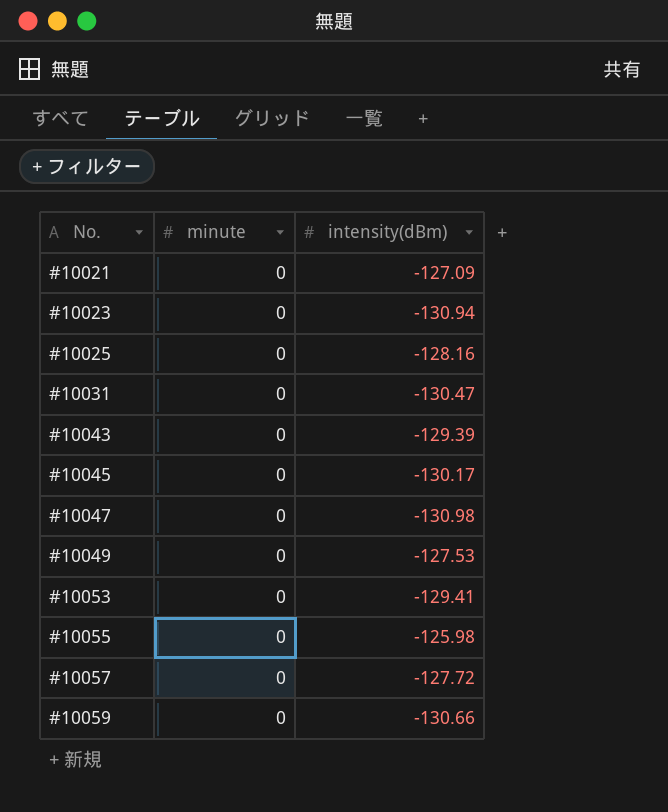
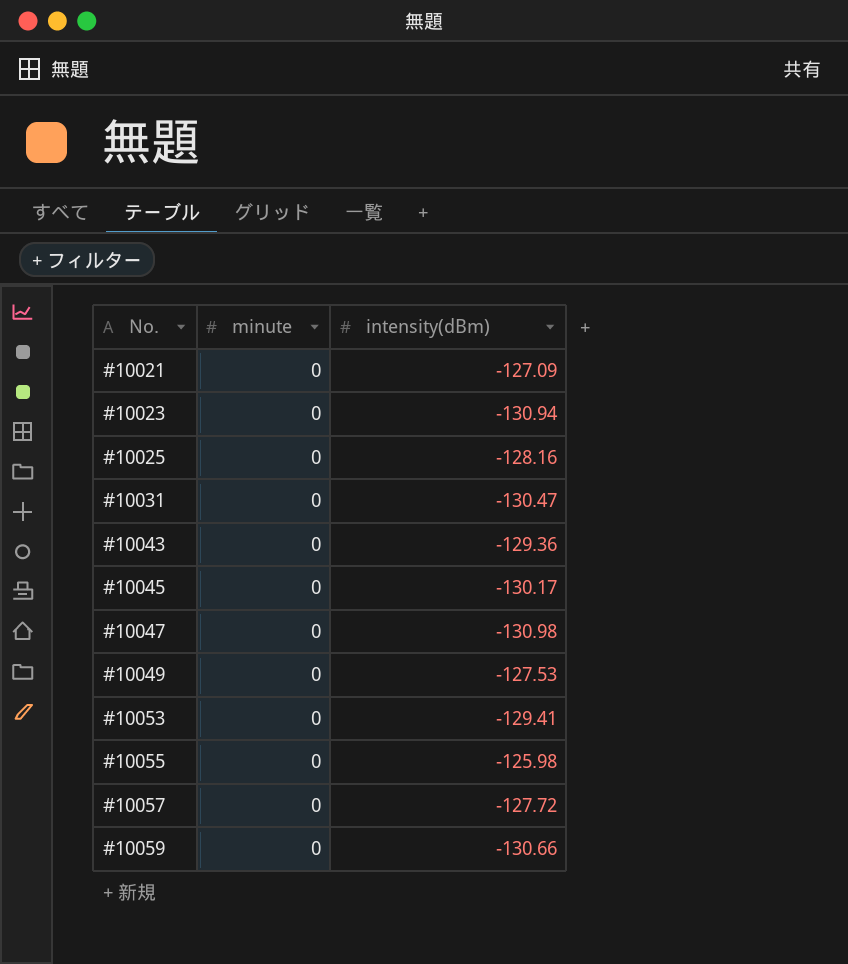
#10043 | intensity(dBm): -129.39 -> -129.36

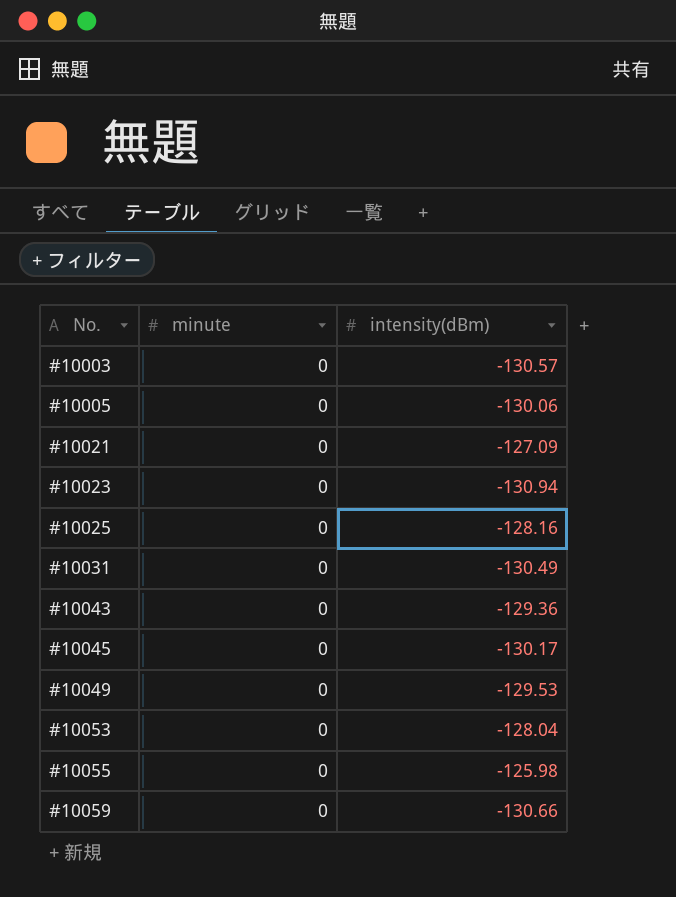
row #10047: 0 | -130.98 -> none
row #10057: 0 | -127.72 -> none
row #10003: none -> 0 | -130.57
row #10005: none -> 0 | -130.06
#10031 | intensity(dBm): -130.47 -> -130.49
#10049 | intensity(dBm): -127.53 -> -129.53
#10053 | intensity(dBm): -129.41 -> -128.04

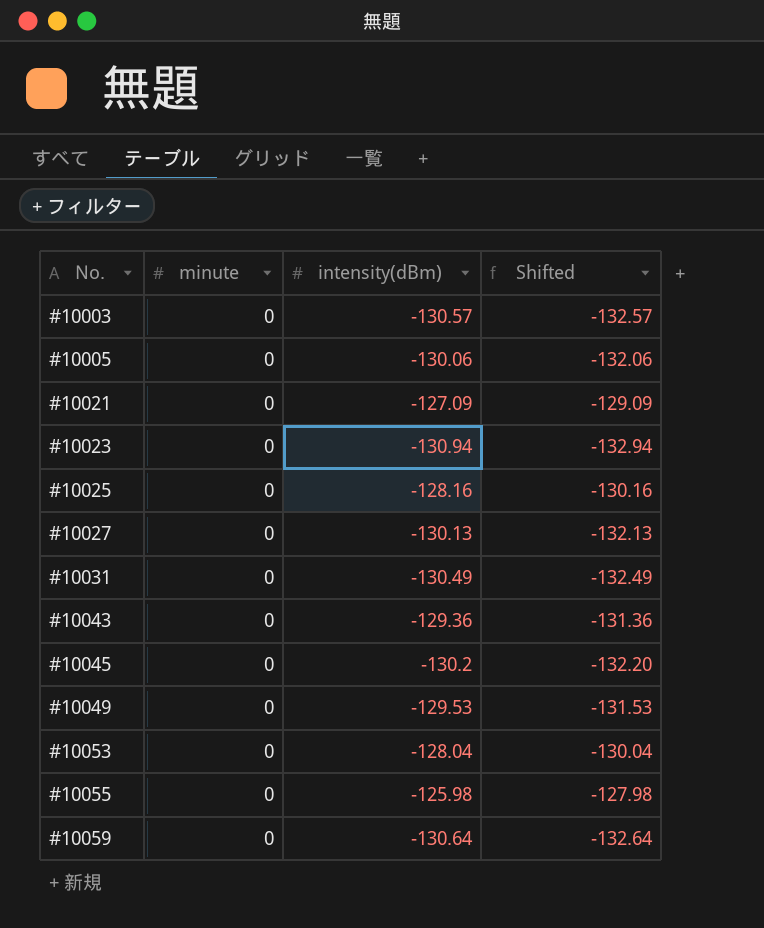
column Shifted | formula: none -> [intensity(dBm)] - 2
row #10027: none -> 0 | -130.13 | -132.13
#10045 | intensity(dBm): -130.17 -> -130.2
#10059 | intensity(dBm): -130.66 -> -130.64

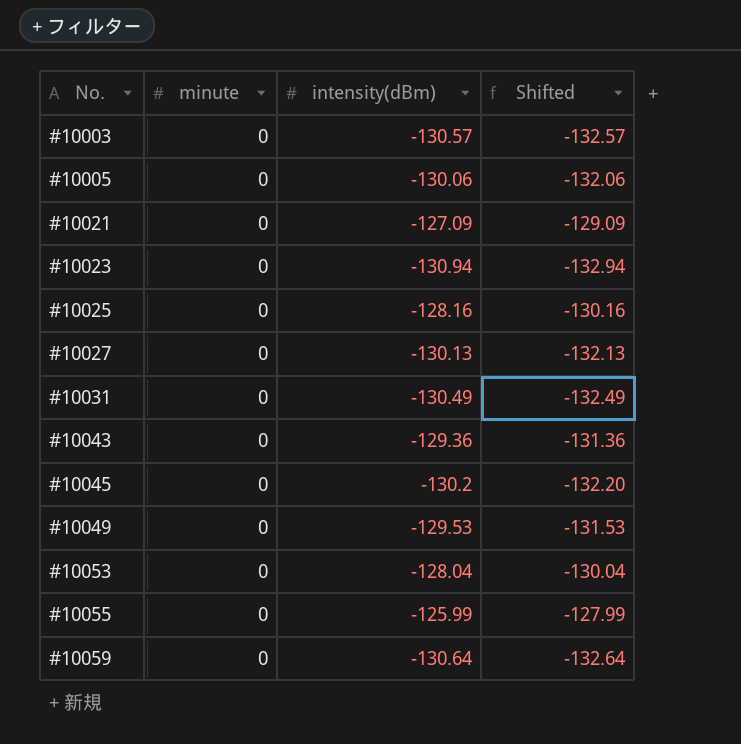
#10055 | intensity(dBm): -125.98 -> -125.99
#10055 | Shifted: -127.98 -> -127.99

